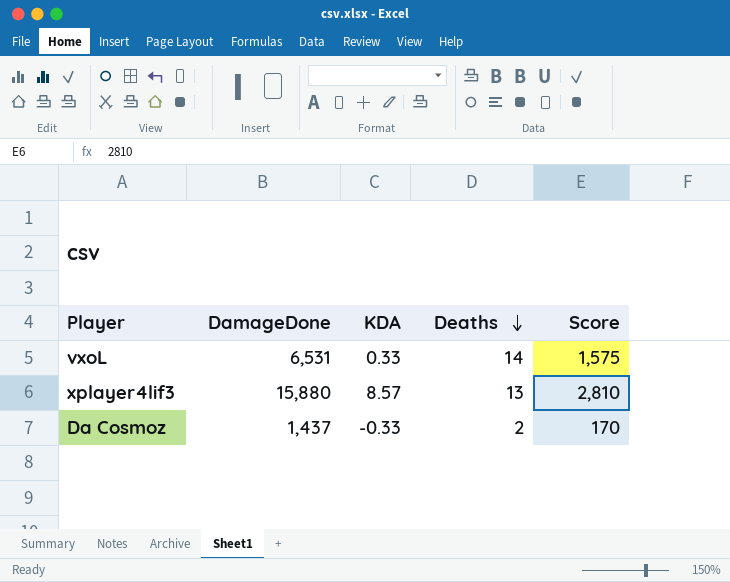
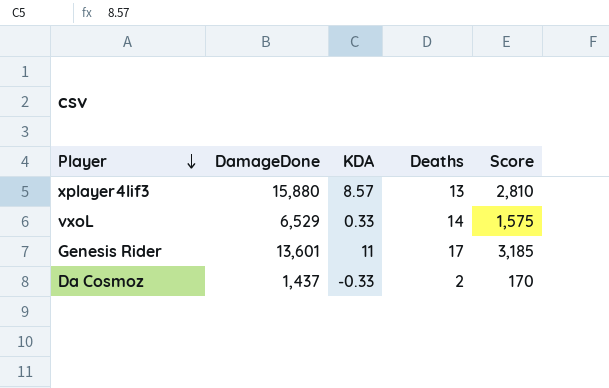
row order: Deaths descending -> Player descending
vxoL | DamageDone: 6,531 -> 6,529
row Genesis Rider: none -> 13,601 | 11 | 17 | 3,185

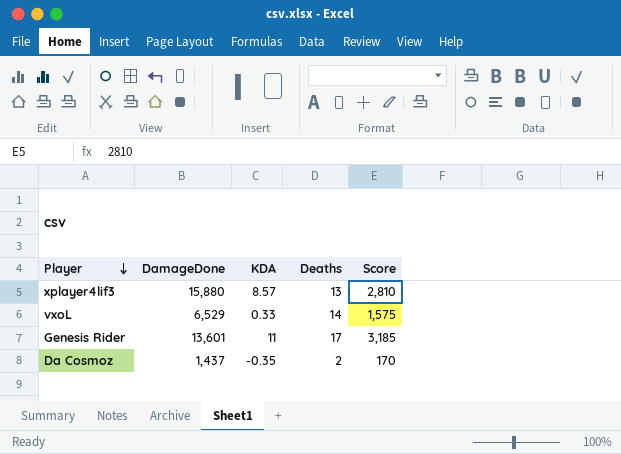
Da Cosmoz | KDA: -0.33 -> -0.35

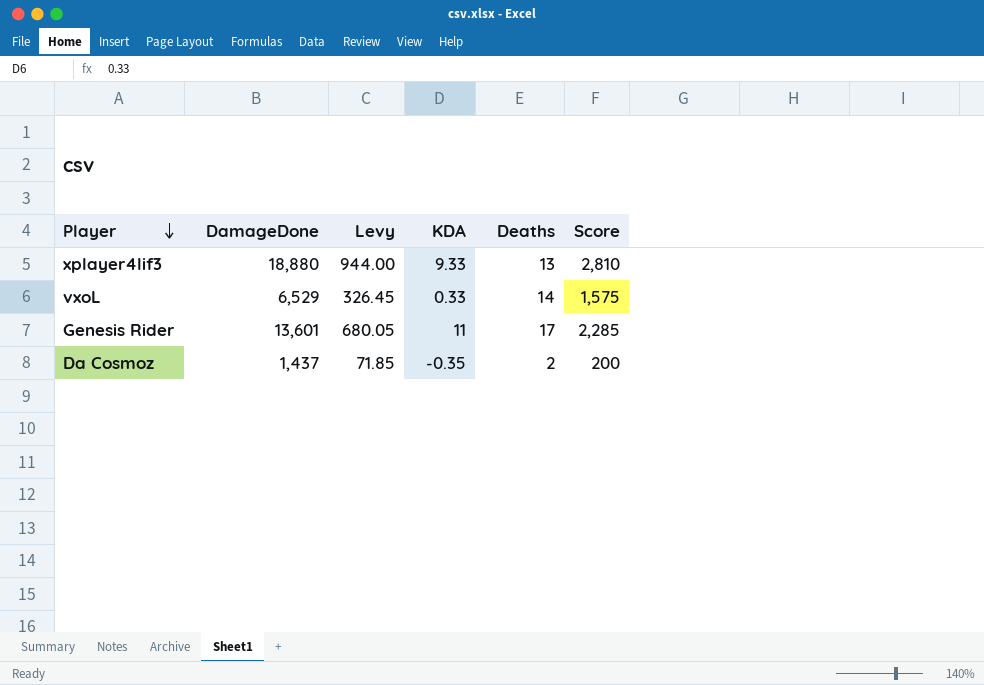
column Levy | formula: none -> [DamageDone] * 0.05
xplayer4lif3 | DamageDone: 15,880 -> 18,880
xplayer4lif3 | KDA: 8.57 -> 9.33
Genesis Rider | Score: 3,185 -> 2,285
Da Cosmoz | Score: 170 -> 200

